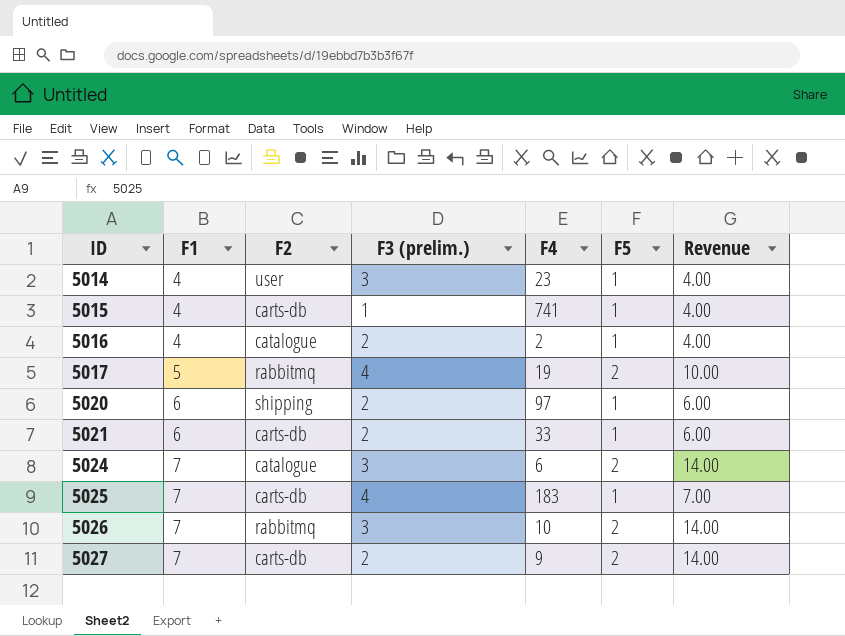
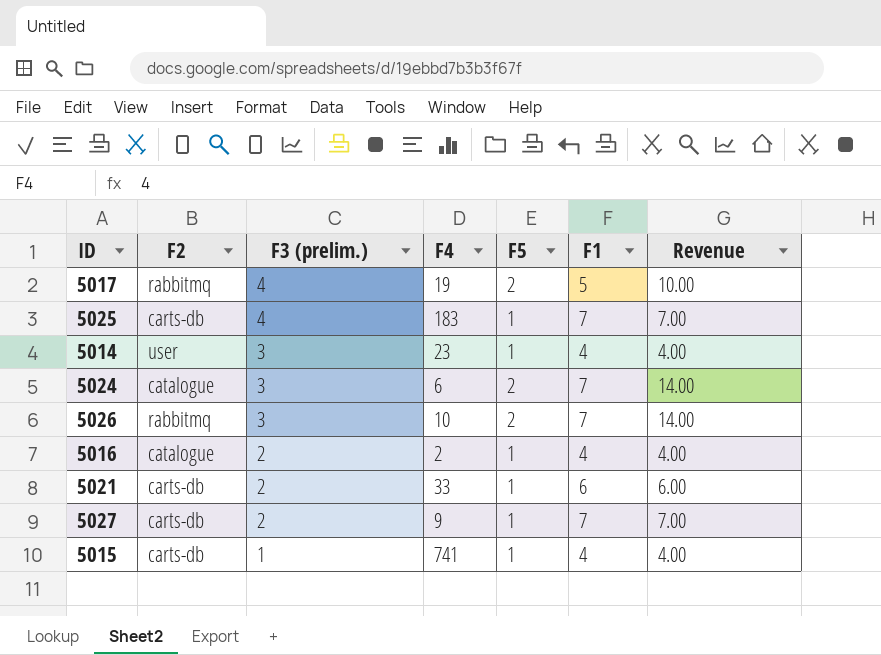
row order: ID ascending -> F3 (prelim.) descending
column F1 | position: 2 -> 6
row 5020: 6 | shipping | 2 | 97 | 1 | 6.00 -> none
5027 | F5: 2 -> 1
5027 | Revenue: 14.00 -> 7.00

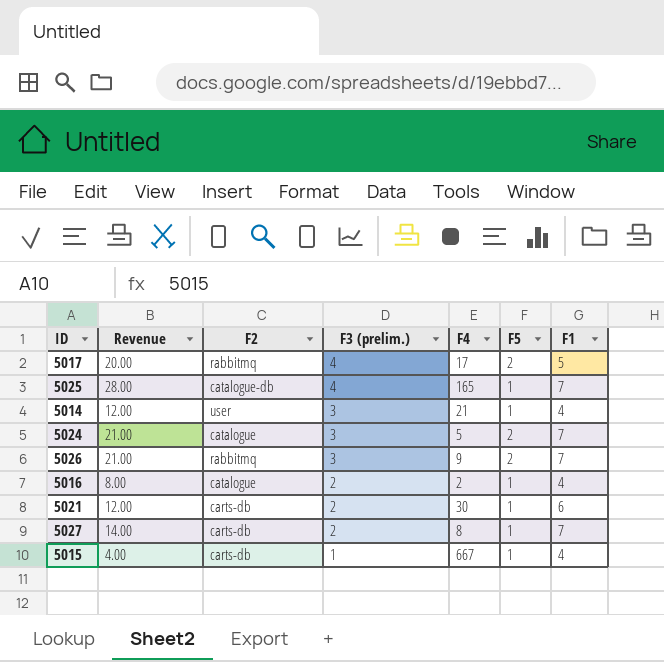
column Revenue | formula: [F5] * [F1] -> [F3 (prelim.)] * [F1]
column Revenue | position: 7 -> 2
5017 | F4: 19 -> 17
5025 | F2: carts-db -> catalogue-db
5025 | F4: 183 -> 165
5014 | F4: 23 -> 21
5024 | F4: 6 -> 5
5026 | F4: 10 -> 9
5021 | F4: 33 -> 30
5027 | F4: 9 -> 8
5015 | F4: 741 -> 667

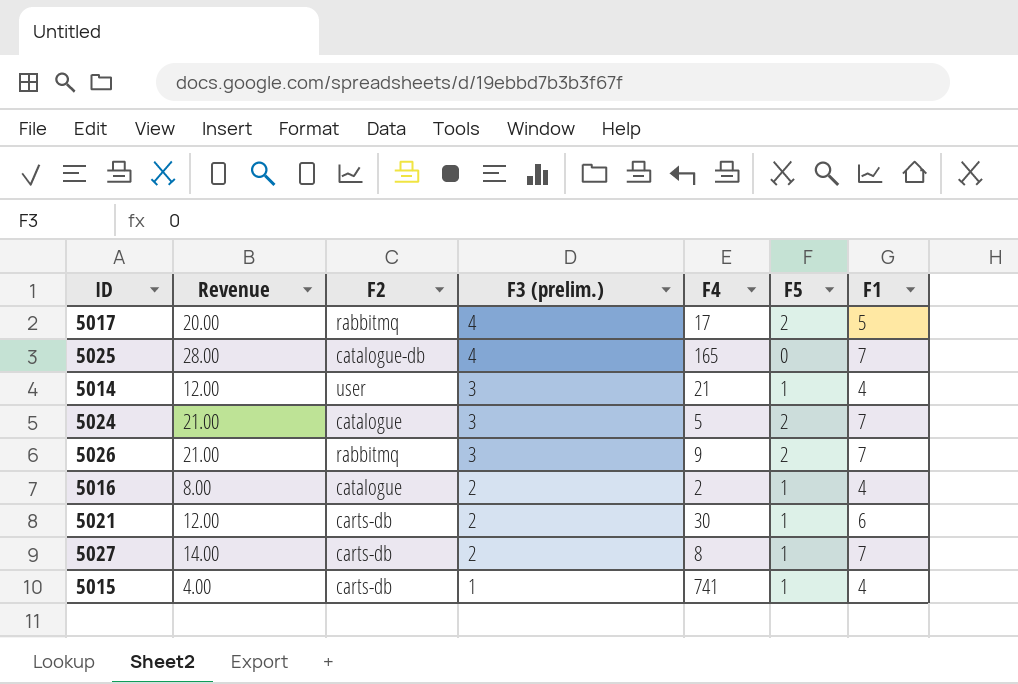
5025 | F5: 1 -> 0
5015 | F4: 667 -> 741

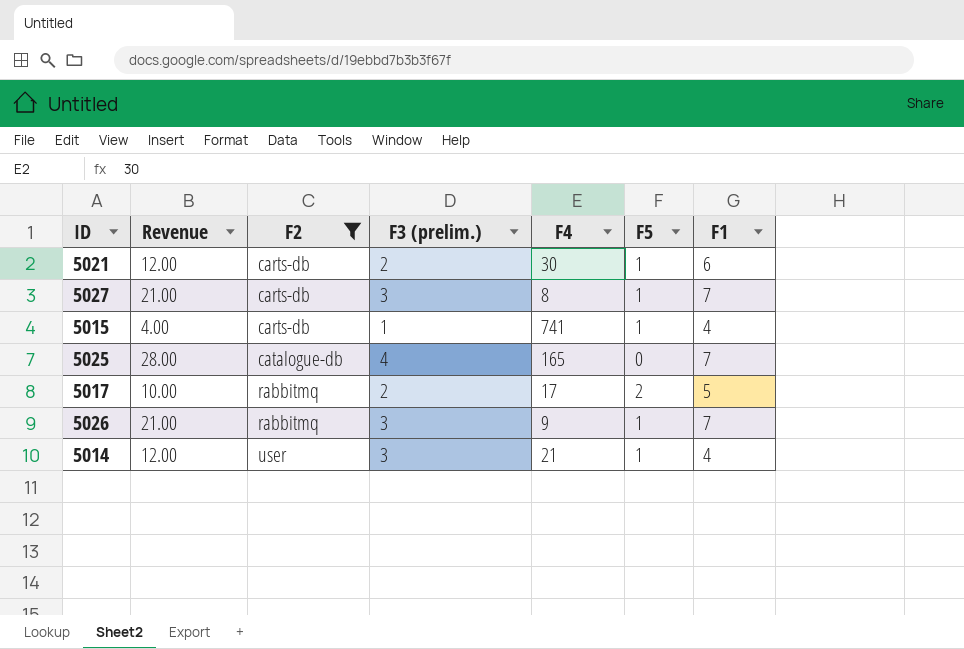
filter: none -> F2 != catalogue
row order: F3 (prelim.) descending -> F2 ascending
5027 | Revenue: 14.00 -> 21.00
5027 | F3 (prelim.): 2 -> 3
5017 | Revenue: 20.00 -> 10.00
5017 | F3 (prelim.): 4 -> 2
5026 | F5: 2 -> 1

